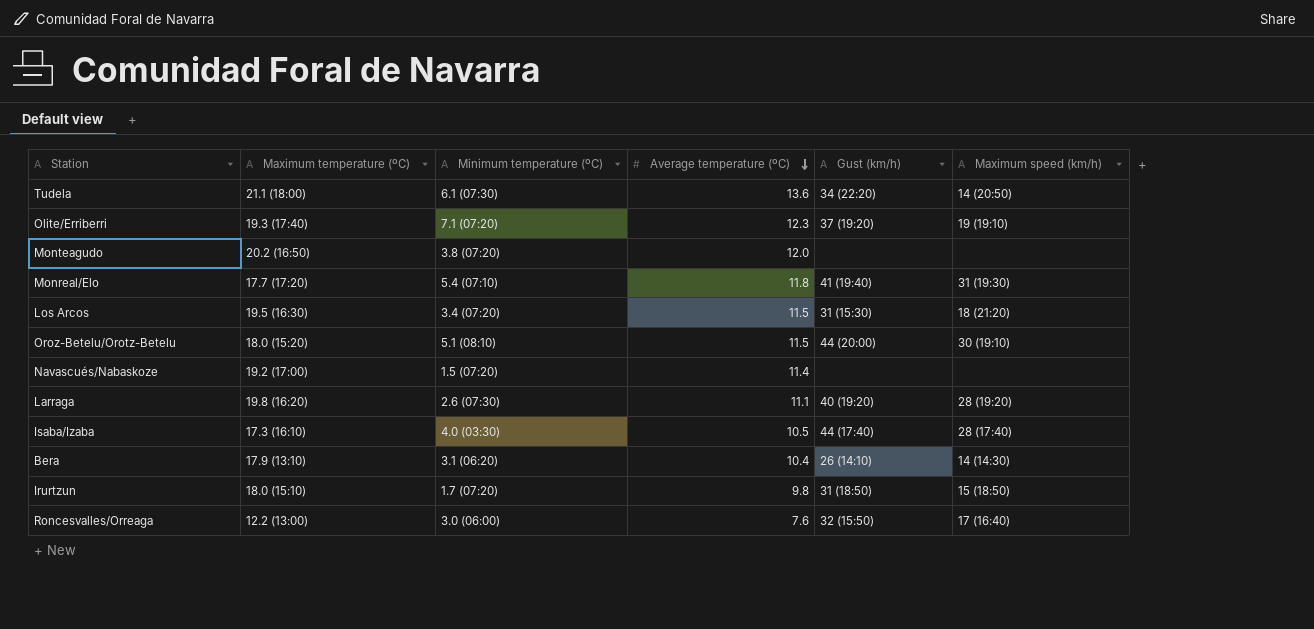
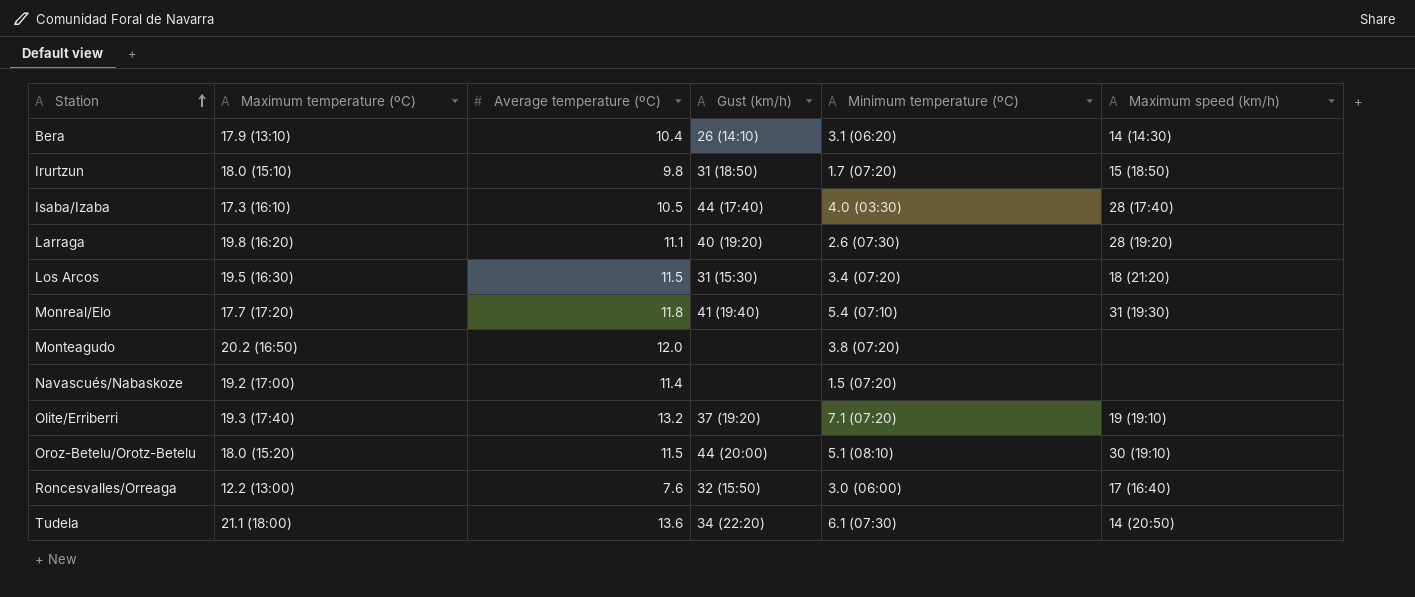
row order: Average temperature (ºC) descending -> Station ascending
column Minimum temperature (ºC) | position: 3 -> 5
Olite/Erriberri | Average temperature (ºC): 12.3 -> 13.2

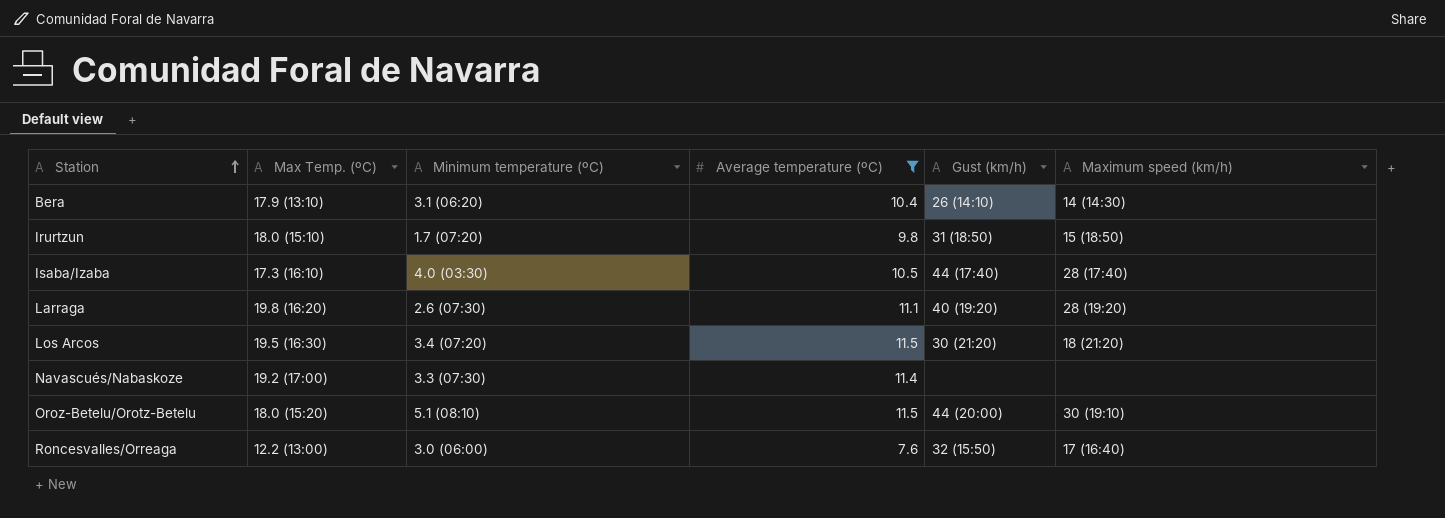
filter: none -> Average temperature (ºC) <= 11.5
column name: Maximum temperature (ºC) -> Max Temp. (ºC)
column Minimum temperature (ºC) | position: 5 -> 3
Los Arcos | Gust (km/h): 31 (15:30) -> 30 (21:20)
Navascués/Nabaskoze | Minimum temperature (ºC): 1.5 (07:20) -> 3.3 (07:30)

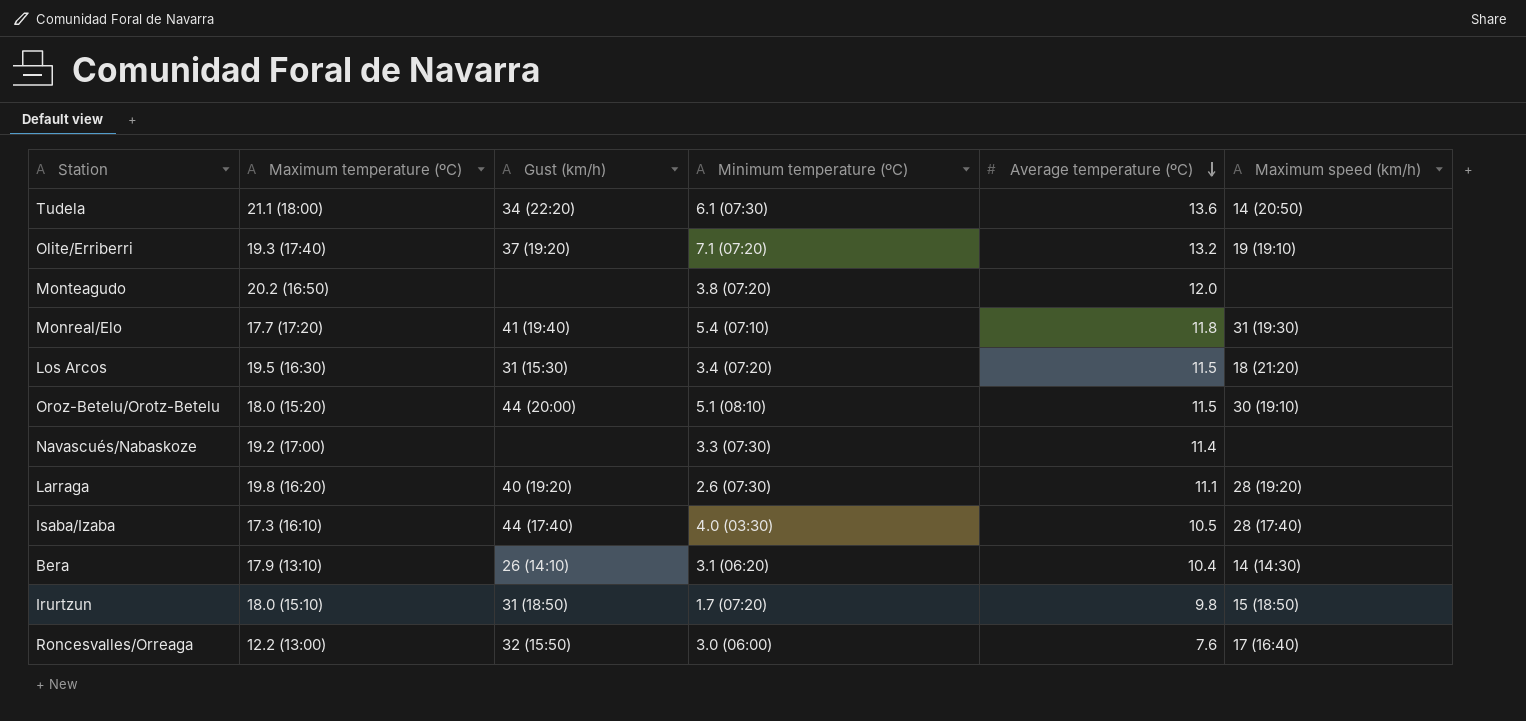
filter: Average temperature (ºC) <= 11.5 -> none
row order: Station ascending -> Average temperature (ºC) descending
column name: Max Temp. (ºC) -> Maximum temperature (ºC)
column Gust (km/h) | position: 5 -> 3
Los Arcos | Gust (km/h): 30 (21:20) -> 31 (15:30)

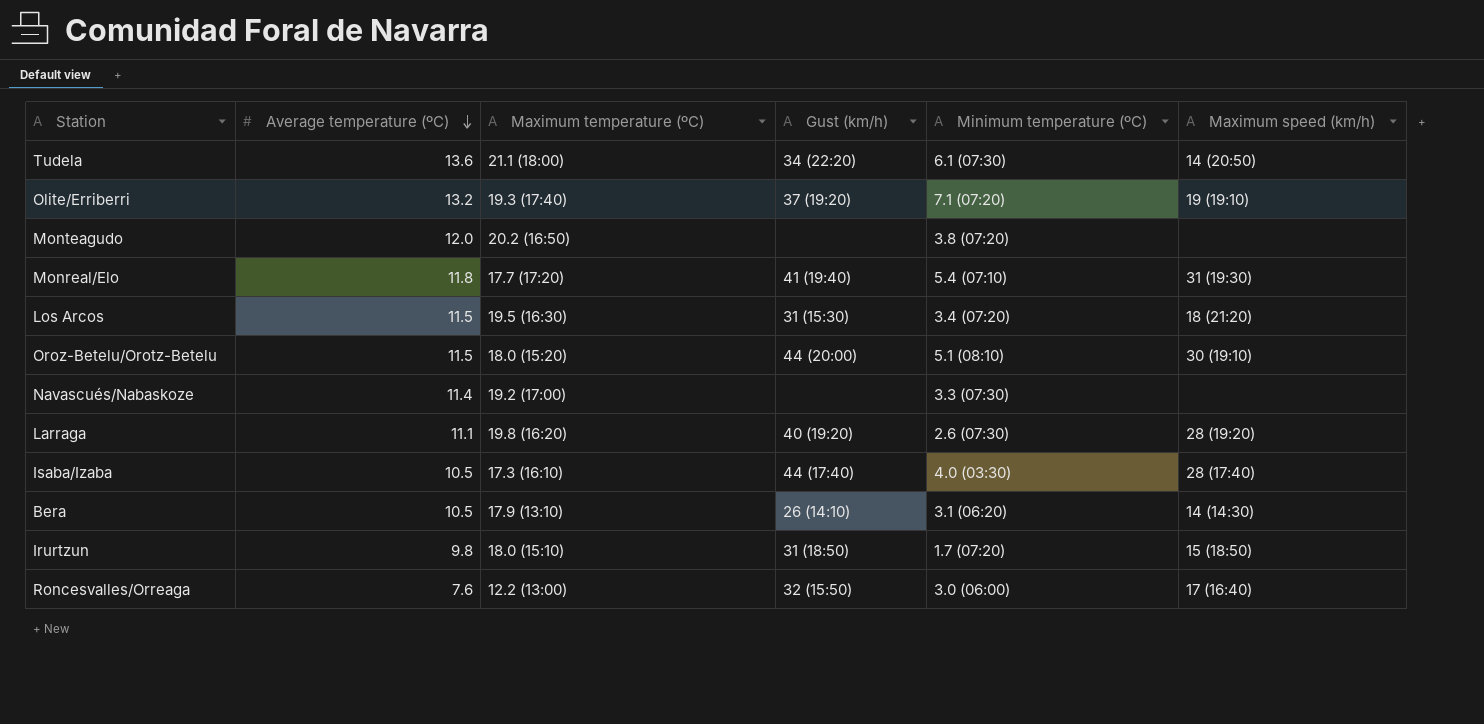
column Average temperature (ºC) | position: 5 -> 2
Bera | Average temperature (ºC): 10.4 -> 10.5

